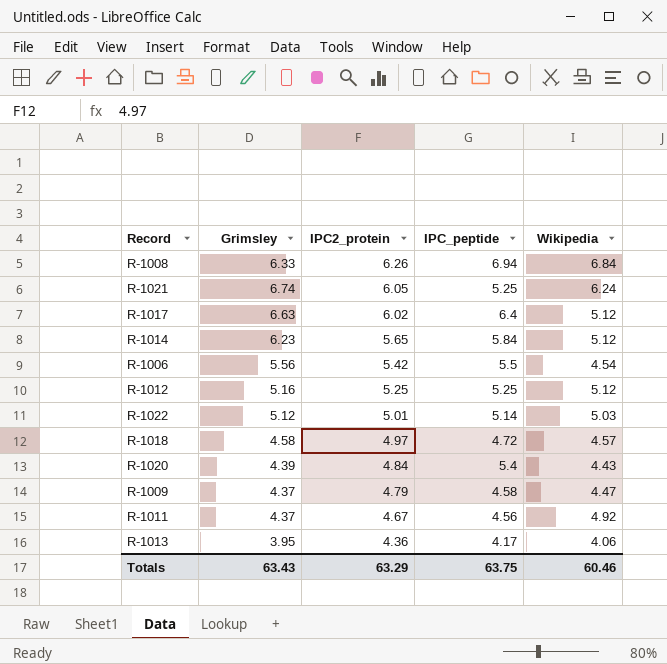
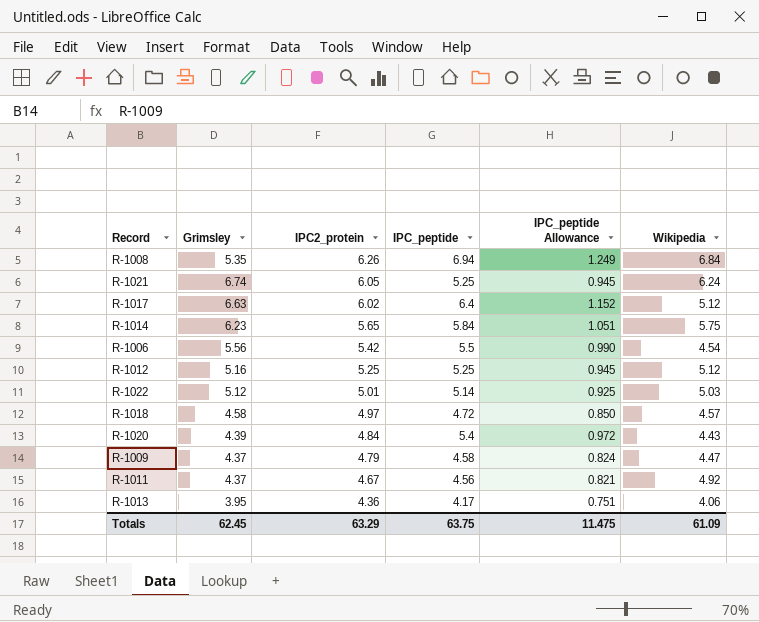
column IPC_peptide Allowance | formula: none -> [IPC_peptide] * 0.18
R-1008 | Grimsley: 6.33 -> 5.35
R-1014 | Wikipedia: 5.12 -> 5.75
Totals | Grimsley: 63.43 -> 62.45
Totals | Wikipedia: 60.46 -> 61.09

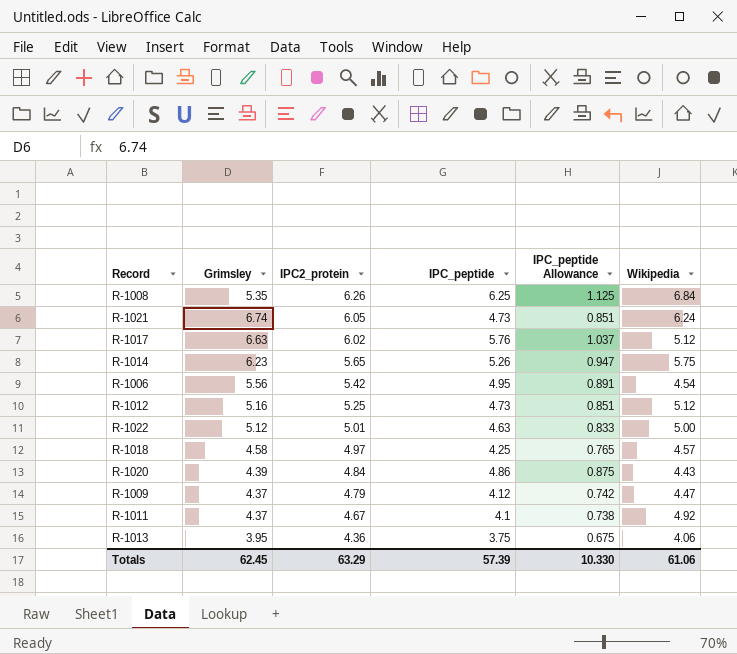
R-1008 | IPC_peptide: 6.94 -> 6.25
R-1008 | IPC_peptide Allowance: 1.249 -> 1.125
R-1021 | IPC_peptide: 5.25 -> 4.73
R-1021 | IPC_peptide Allowance: 0.945 -> 0.851
R-1017 | IPC_peptide: 6.4 -> 5.76
R-1017 | IPC_peptide Allowance: 1.152 -> 1.037
R-1014 | IPC_peptide: 5.84 -> 5.26
R-1014 | IPC_peptide Allowance: 1.051 -> 0.947
R-1006 | IPC_peptide: 5.5 -> 4.95
R-1006 | IPC_peptide Allowance: 0.990 -> 0.891
R-1012 | IPC_peptide: 5.25 -> 4.73
R-1012 | IPC_peptide Allowance: 0.945 -> 0.851
R-1022 | IPC_peptide: 5.14 -> 4.63
R-1022 | IPC_peptide Allowance: 0.925 -> 0.833
R-1022 | Wikipedia: 5.03 -> 5.00
R-1018 | IPC_peptide: 4.72 -> 4.25
R-1018 | IPC_peptide Allowance: 0.850 -> 0.765
R-1020 | IPC_peptide: 5.4 -> 4.86
R-1020 | IPC_peptide Allowance: 0.972 -> 0.875
R-1009 | IPC_peptide: 4.58 -> 4.12
R-1009 | IPC_peptide Allowance: 0.824 -> 0.742
R-1011 | IPC_peptide: 4.56 -> 4.1
R-1011 | IPC_peptide Allowance: 0.821 -> 0.738
R-1013 | IPC_peptide: 4.17 -> 3.75
R-1013 | IPC_peptide Allowance: 0.751 -> 0.675
Totals | IPC_peptide: 63.75 -> 57.39
Totals | IPC_peptide Allowance: 11.475 -> 10.330
Totals | Wikipedia: 61.09 -> 61.06

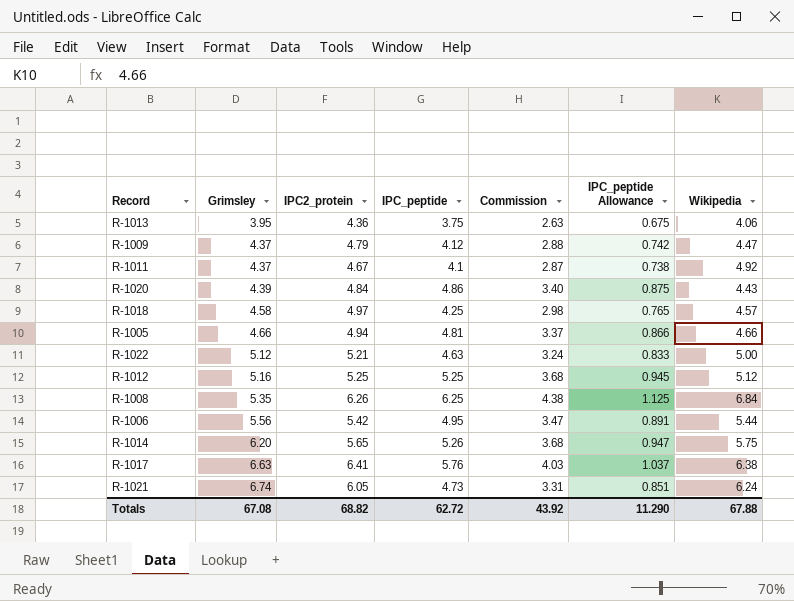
row order: IPC2_protein descending -> Grimsley ascending
column Commission | formula: none -> [IPC_peptide] * 0.7
row R-1005: none -> 4.66 | 4.94 | 4.81 | 3.37 | 0.866 | 4.66
R-1022 | IPC2_protein: 5.01 -> 5.21
R-1012 | IPC_peptide: 4.73 -> 5.25
R-1012 | IPC_peptide Allowance: 0.851 -> 0.945
R-1006 | Wikipedia: 4.54 -> 5.44
R-1014 | Grimsley: 6.23 -> 6.20
R-1017 | IPC2_protein: 6.02 -> 6.41
R-1017 | Wikipedia: 5.12 -> 6.38
Totals | Grimsley: 62.45 -> 67.08
Totals | IPC2_protein: 63.29 -> 68.82
Totals | IPC_peptide: 57.39 -> 62.72
Totals | IPC_peptide Allowance: 10.330 -> 11.290
Totals | Wikipedia: 61.06 -> 67.88

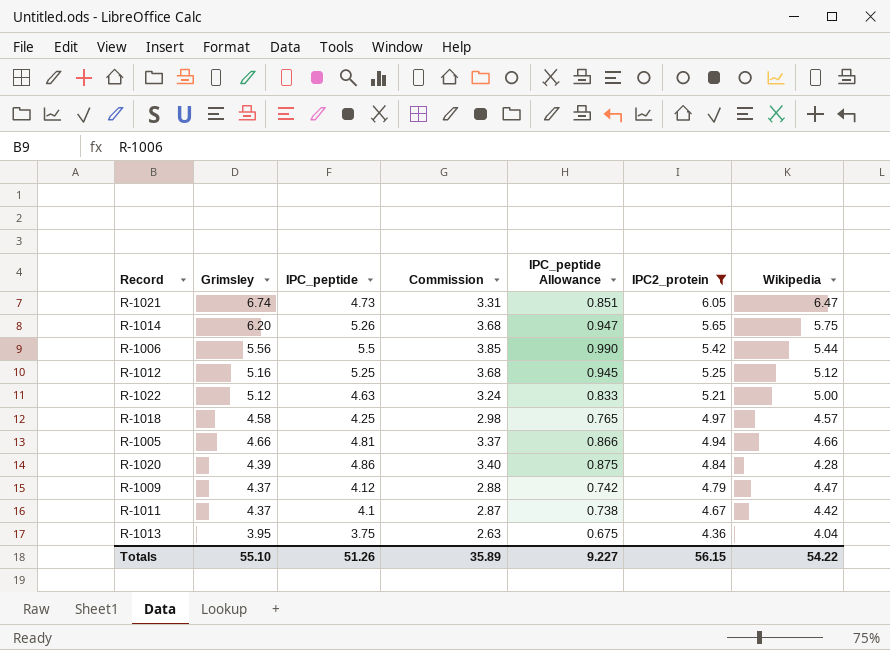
filter: none -> IPC2_protein <= 6.05
row order: Grimsley ascending -> IPC2_protein descending
column IPC2_protein | position: 3 -> 6
R-1021 | Wikipedia: 6.24 -> 6.47
R-1006 | IPC_peptide: 4.95 -> 5.5
R-1006 | Commission: 3.47 -> 3.85
R-1006 | IPC_peptide Allowance: 0.891 -> 0.990
R-1020 | Wikipedia: 4.43 -> 4.28
R-1011 | Wikipedia: 4.92 -> 4.42
R-1013 | Wikipedia: 4.06 -> 4.04
Totals | Grimsley: 67.08 -> 55.10
Totals | IPC_peptide: 62.72 -> 51.26
Totals | Commission: 43.92 -> 35.89
Totals | IPC_peptide Allowance: 11.290 -> 9.227
Totals | IPC2_protein: 68.82 -> 56.15
Totals | Wikipedia: 67.88 -> 54.22

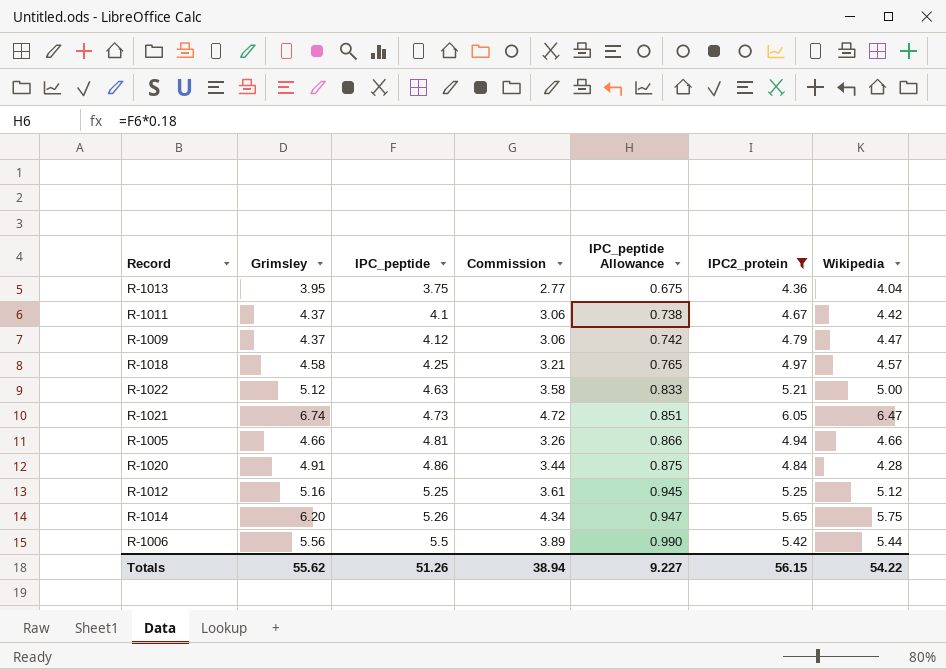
row order: IPC2_protein descending -> IPC_peptide ascending
column Commission | formula: [IPC_peptide] * 0.7 -> [Grimsley] * 0.7
R-1020 | Grimsley: 4.39 -> 4.91
Totals | Grimsley: 55.10 -> 55.62
Totals | Commission: 35.89 -> 38.94

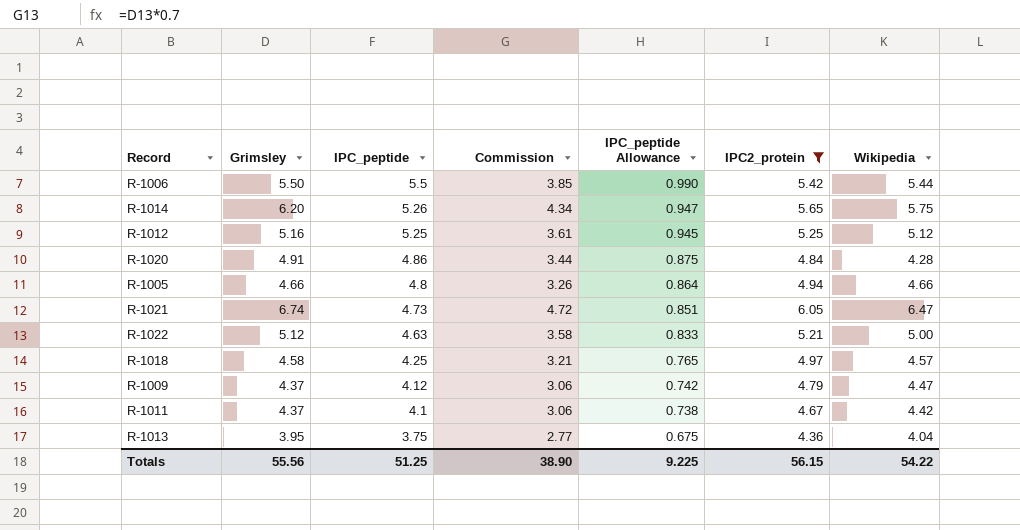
row order: IPC_peptide ascending -> IPC_peptide descending
R-1006 | Grimsley: 5.56 -> 5.50
R-1006 | Commission: 3.89 -> 3.85
R-1005 | IPC_peptide: 4.81 -> 4.8
R-1005 | IPC_peptide Allowance: 0.866 -> 0.864
Totals | Grimsley: 55.62 -> 55.56
Totals | IPC_peptide: 51.26 -> 51.25
Totals | Commission: 38.94 -> 38.90
Totals | IPC_peptide Allowance: 9.227 -> 9.225

